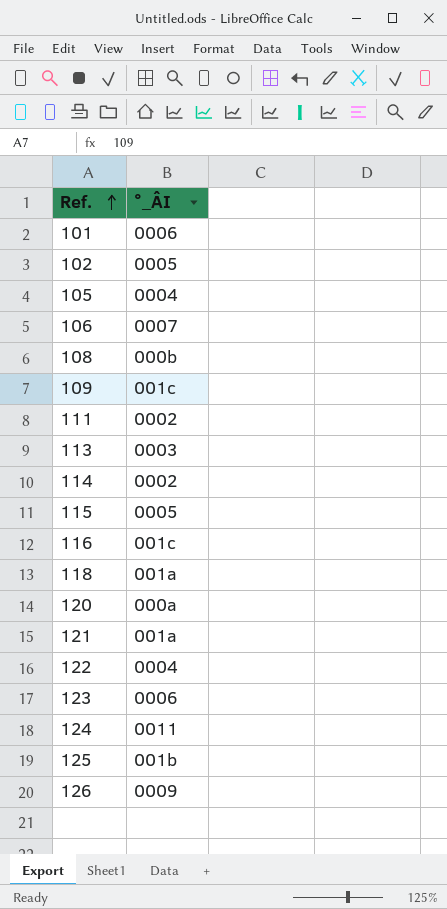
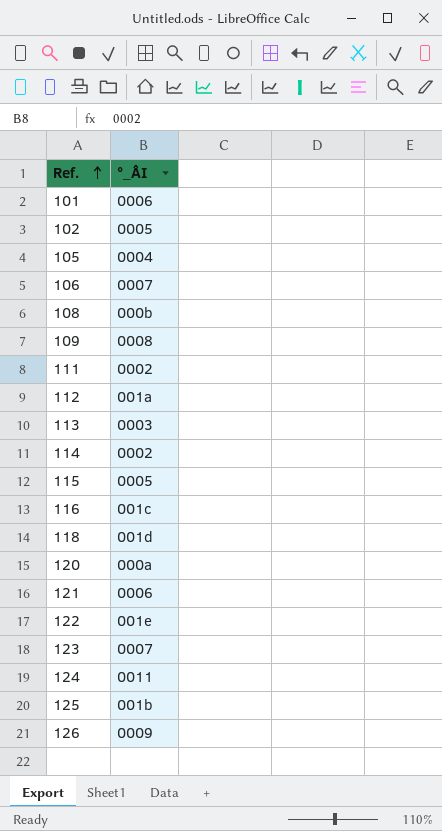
109 | °_ÂI: 001c -> 0008
row 112: none -> 001a
118 | °_ÂI: 001a -> 001d
121 | °_ÂI: 001a -> 0006
122 | °_ÂI: 0004 -> 001e
123 | °_ÂI: 0006 -> 0007

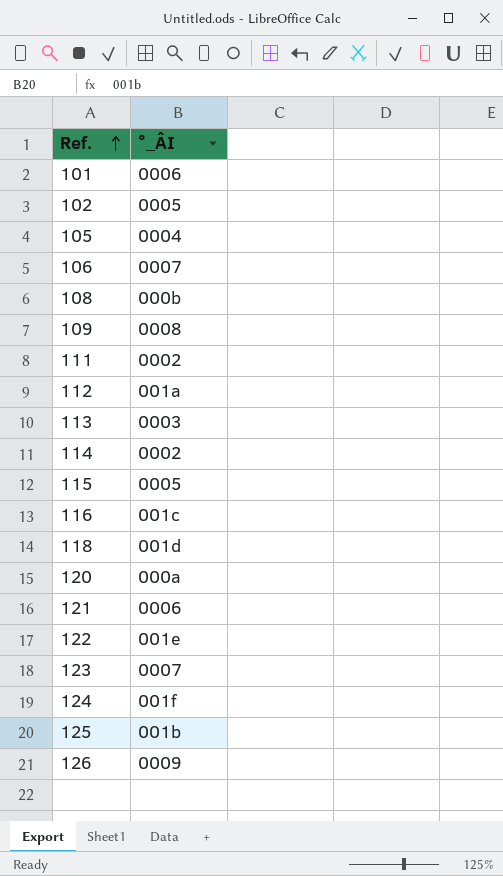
124 | °_ÂI: 0011 -> 001f

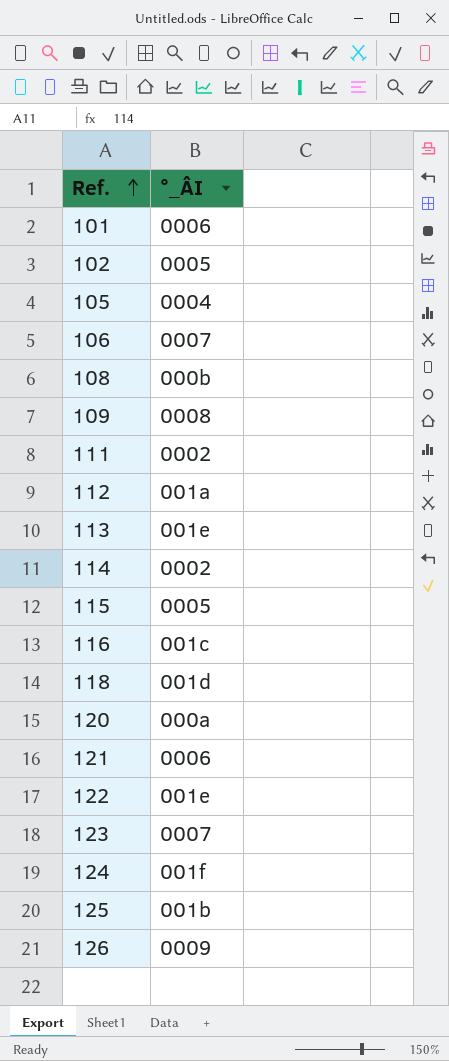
113 | °_ÂI: 0003 -> 001e

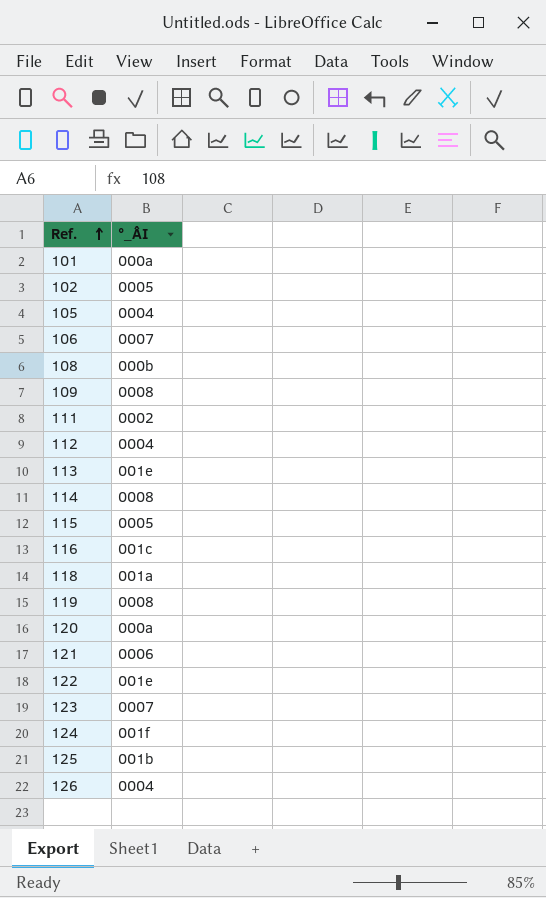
101 | °_ÂI: 0006 -> 000a
112 | °_ÂI: 001a -> 0004
114 | °_ÂI: 0002 -> 0008
118 | °_ÂI: 001d -> 001a
row 119: none -> 0008
126 | °_ÂI: 0009 -> 0004

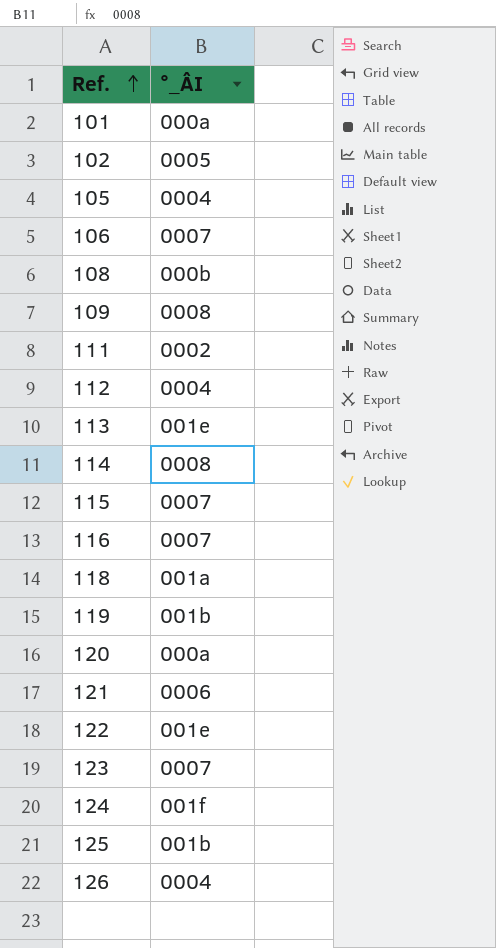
115 | °_ÂI: 0005 -> 0007
116 | °_ÂI: 001c -> 0007
119 | °_ÂI: 0008 -> 001b

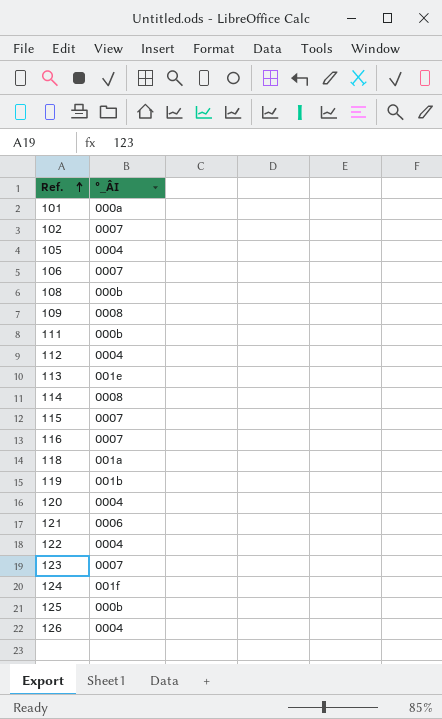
102 | °_ÂI: 0005 -> 0007
111 | °_ÂI: 0002 -> 000b
120 | °_ÂI: 000a -> 0004
122 | °_ÂI: 001e -> 0004
125 | °_ÂI: 001b -> 000b

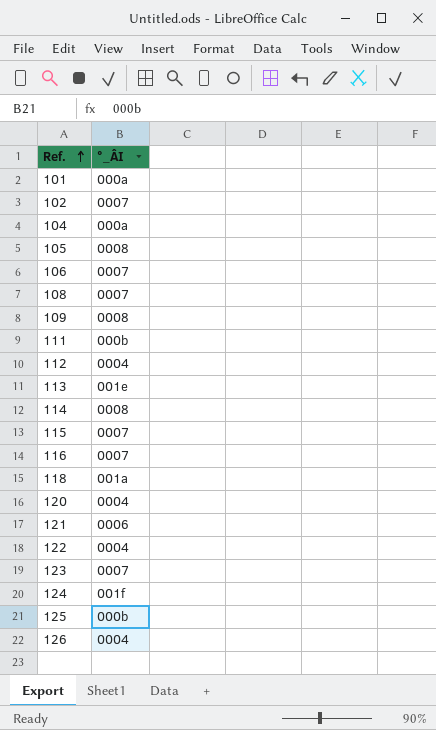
row 119: 001b -> none
row 104: none -> 000a
105 | °_ÂI: 0004 -> 0008
108 | °_ÂI: 000b -> 0007

